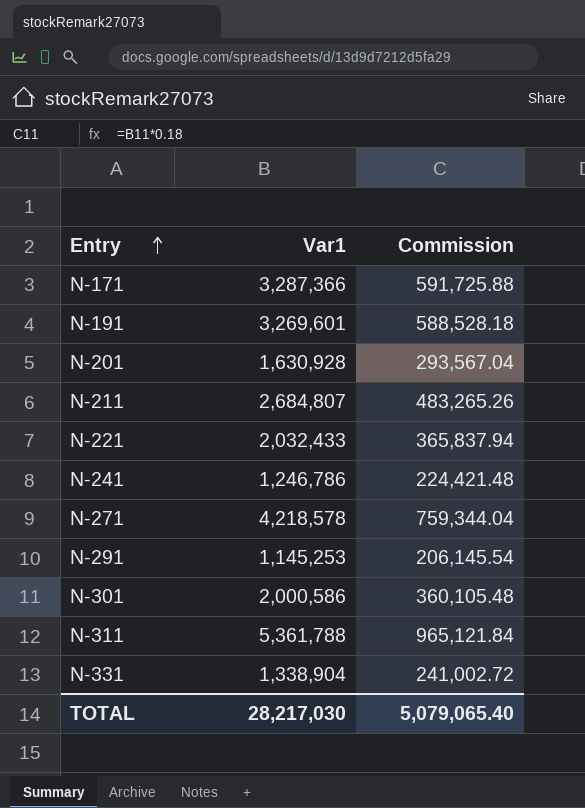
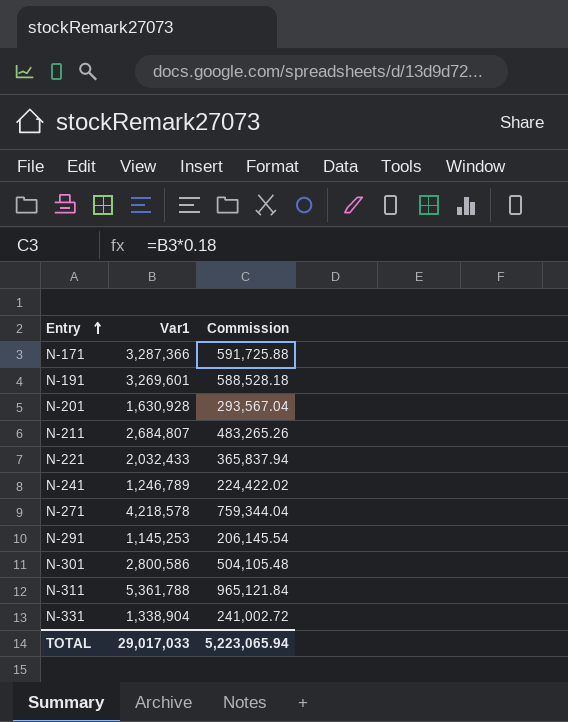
N-241 | Var1: 1,246,786 -> 1,246,789
N-241 | Commission: 224,421.48 -> 224,422.02
N-301 | Var1: 2,000,586 -> 2,800,586
N-301 | Commission: 360,105.48 -> 504,105.48
TOTAL | Var1: 28,217,030 -> 29,017,033
TOTAL | Commission: 5,079,065.40 -> 5,223,065.94

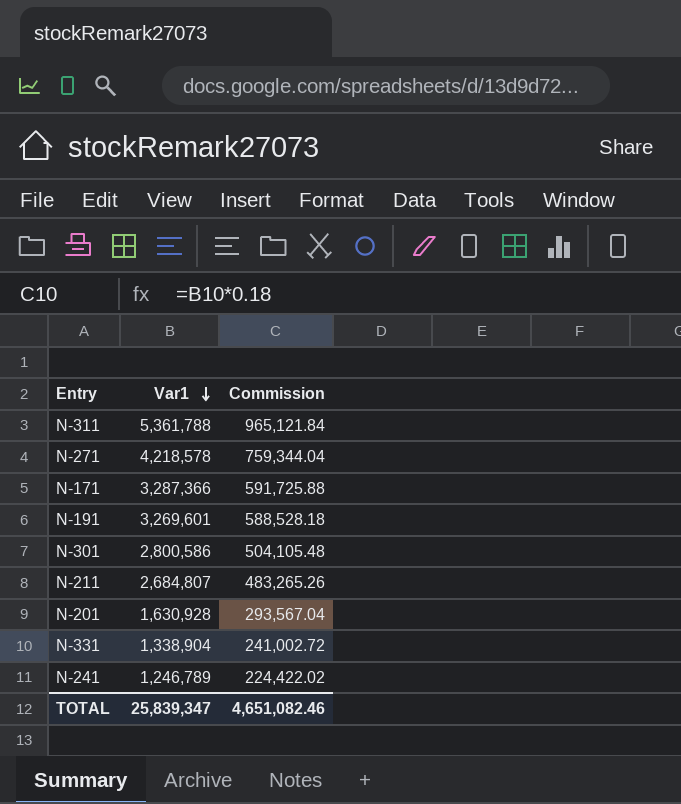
row order: Entry ascending -> Var1 descending
row N-221: 2,032,433 | 365,837.94 -> none
row N-291: 1,145,253 | 206,145.54 -> none
TOTAL | Var1: 29,017,033 -> 25,839,347
TOTAL | Commission: 5,223,065.94 -> 4,651,082.46

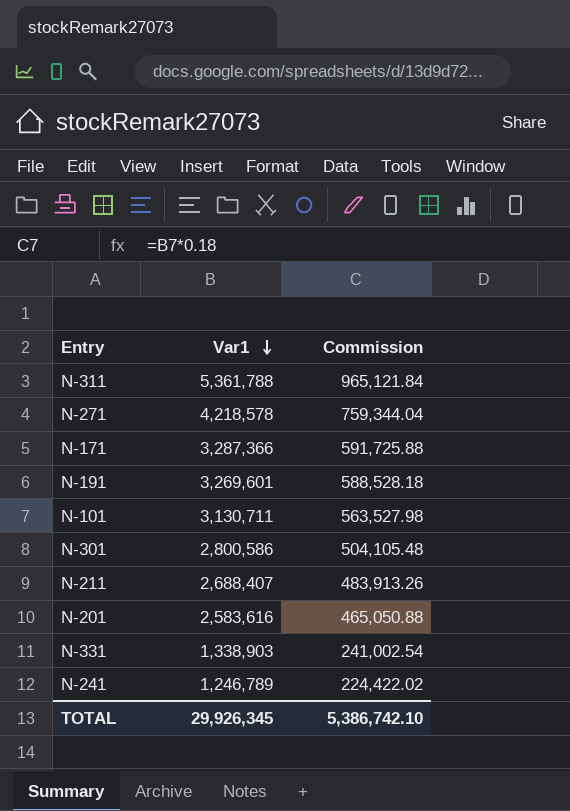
row N-101: none -> 3,130,711 | 563,527.98
N-211 | Var1: 2,684,807 -> 2,688,407
N-211 | Commission: 483,265.26 -> 483,913.26
N-201 | Var1: 1,630,928 -> 2,583,616
N-201 | Commission: 293,567.04 -> 465,050.88
N-331 | Var1: 1,338,904 -> 1,338,903
N-331 | Commission: 241,002.72 -> 241,002.54
TOTAL | Var1: 25,839,347 -> 29,926,345
TOTAL | Commission: 4,651,082.46 -> 5,386,742.10

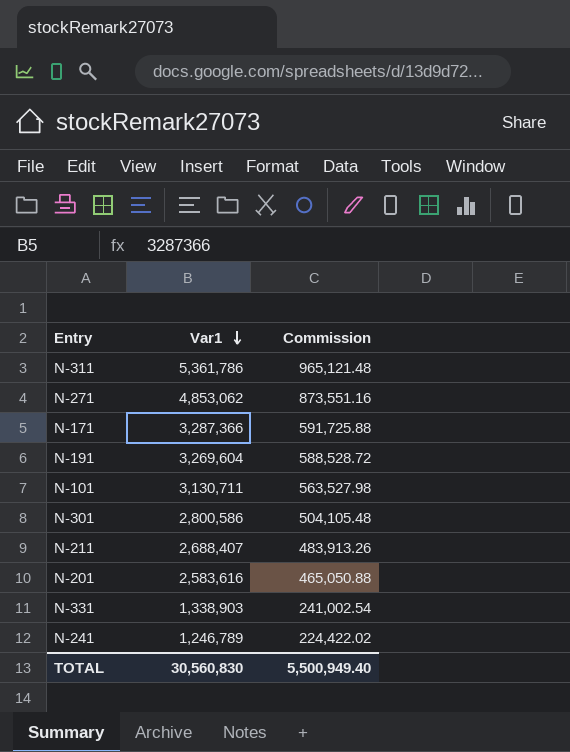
N-311 | Var1: 5,361,788 -> 5,361,786
N-311 | Commission: 965,121.84 -> 965,121.48
N-271 | Var1: 4,218,578 -> 4,853,062
N-271 | Commission: 759,344.04 -> 873,551.16
N-191 | Var1: 3,269,601 -> 3,269,604
N-191 | Commission: 588,528.18 -> 588,528.72
TOTAL | Var1: 29,926,345 -> 30,560,830
TOTAL | Commission: 5,386,742.10 -> 5,500,949.40

